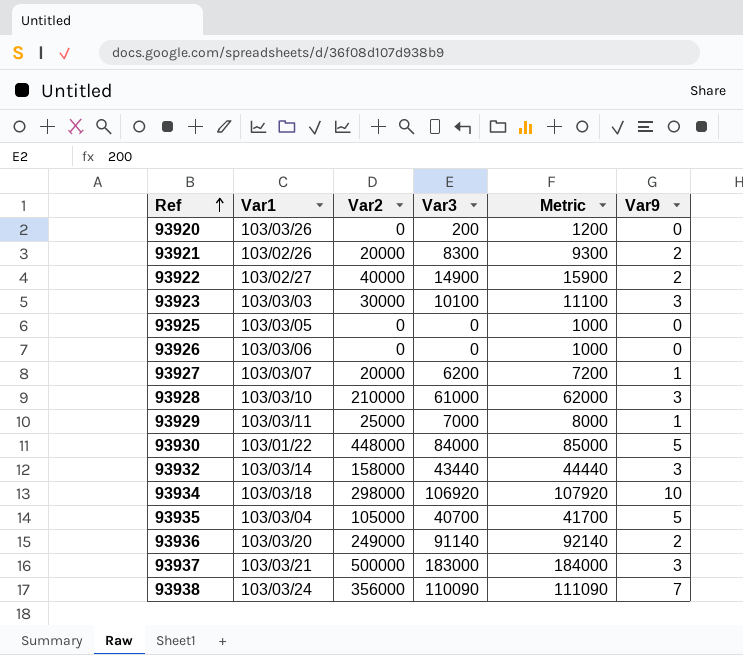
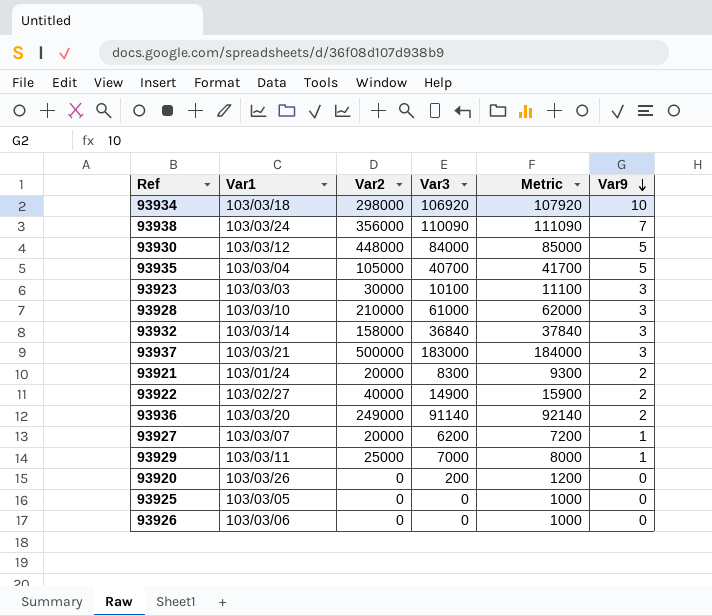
row order: Ref ascending -> Var9 descending
93930 | Var1: 103/01/22 -> 103/03/12
93932 | Var3: 43440 -> 36840
93932 | Metric: 44440 -> 37840
93921 | Var1: 103/02/26 -> 103/01/24

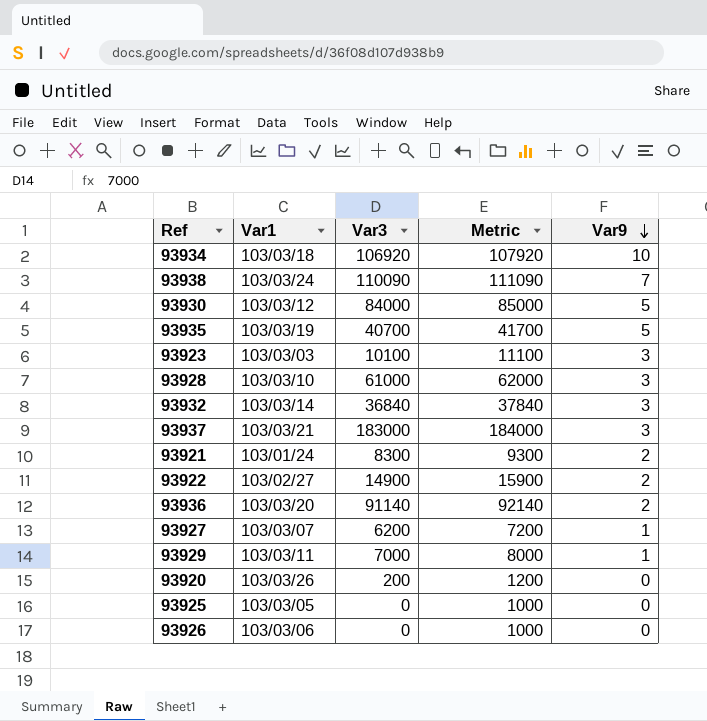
column Var2 | position: 3 -> none
93935 | Var1: 103/03/04 -> 103/03/19

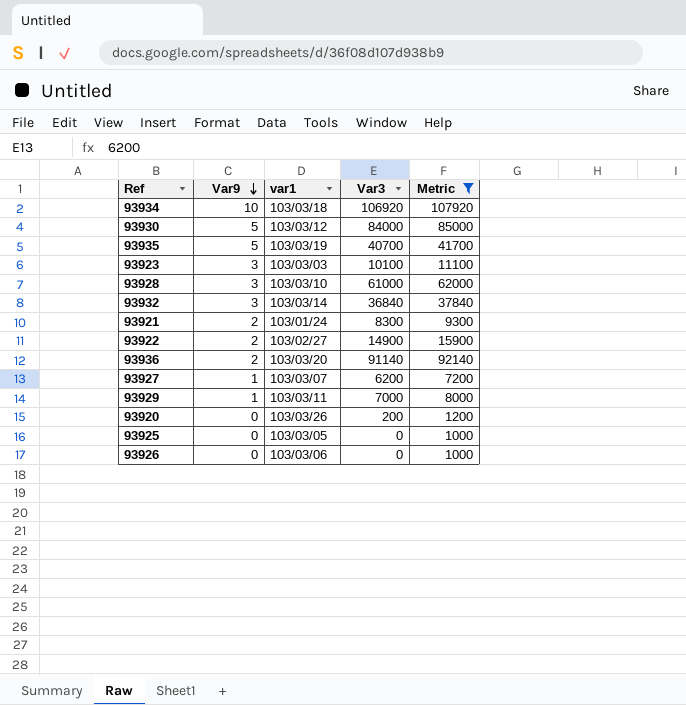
filter: none -> Metric <= 107920
column Var9 | position: 5 -> 2
column name: Var1 -> var1

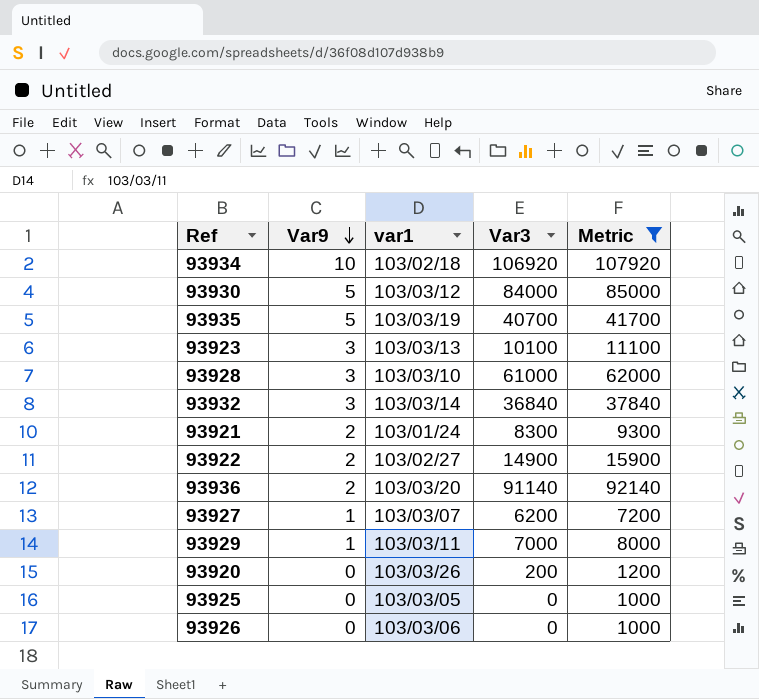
93934 | var1: 103/03/18 -> 103/02/18
93923 | var1: 103/03/03 -> 103/03/13

